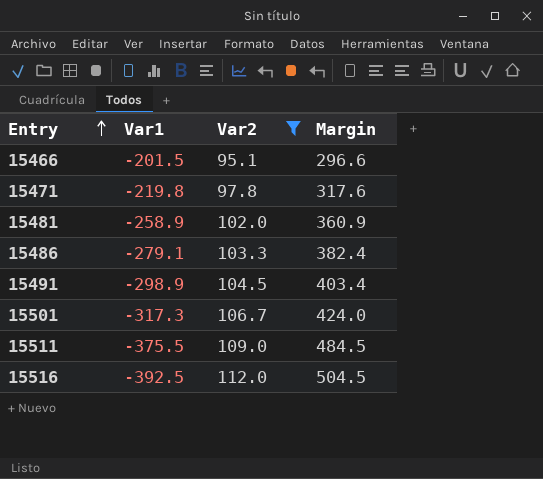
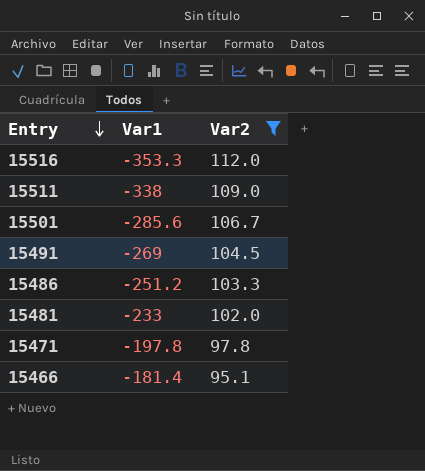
row order: Entry ascending -> Entry descending
column Margin | formula: [Var2] - [Var1] -> none
15516 | Var1: -392.5 -> -353.3
15511 | Var1: -375.5 -> -338
15501 | Var1: -317.3 -> -285.6
15491 | Var1: -298.9 -> -269
15486 | Var1: -279.1 -> -251.2
15481 | Var1: -258.9 -> -233
15471 | Var1: -219.8 -> -197.8
15466 | Var1: -201.5 -> -181.4

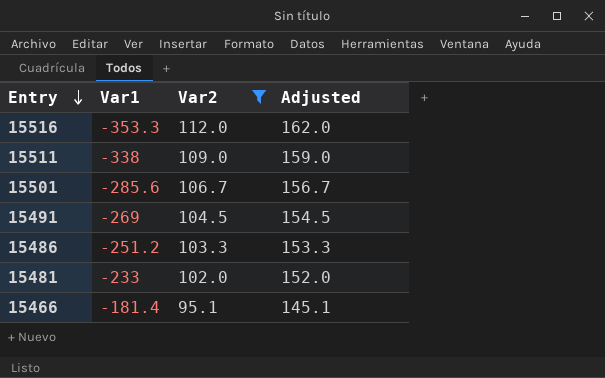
column Adjusted | formula: none -> [Var2] + 50
row 15471: -197.8 | 97.8 -> none

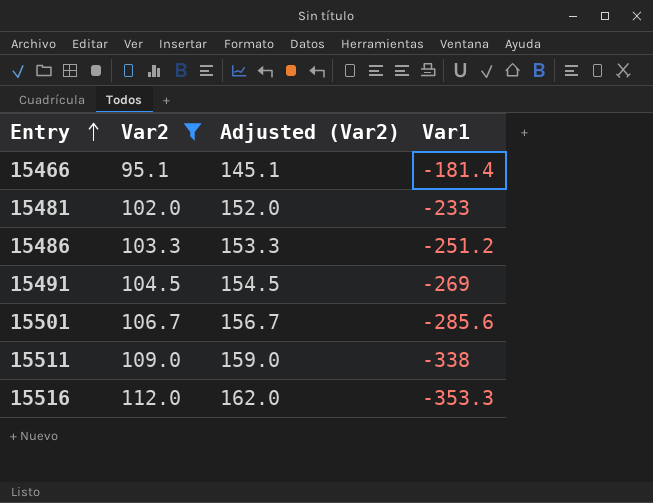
row order: Entry descending -> Entry ascending
column name: Adjusted -> Adjusted (Var2)
column Var1 | position: 2 -> 4

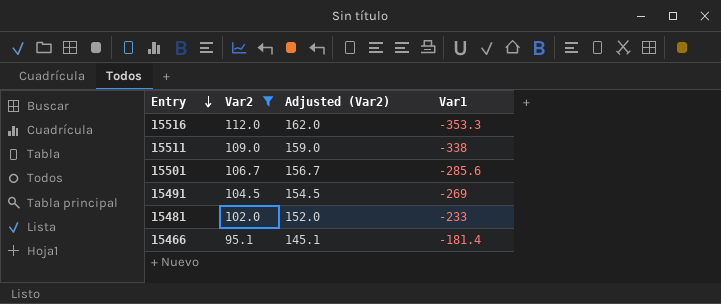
row order: Entry ascending -> Entry descending
row 15486: 103.3 | 153.3 | -251.2 -> none

